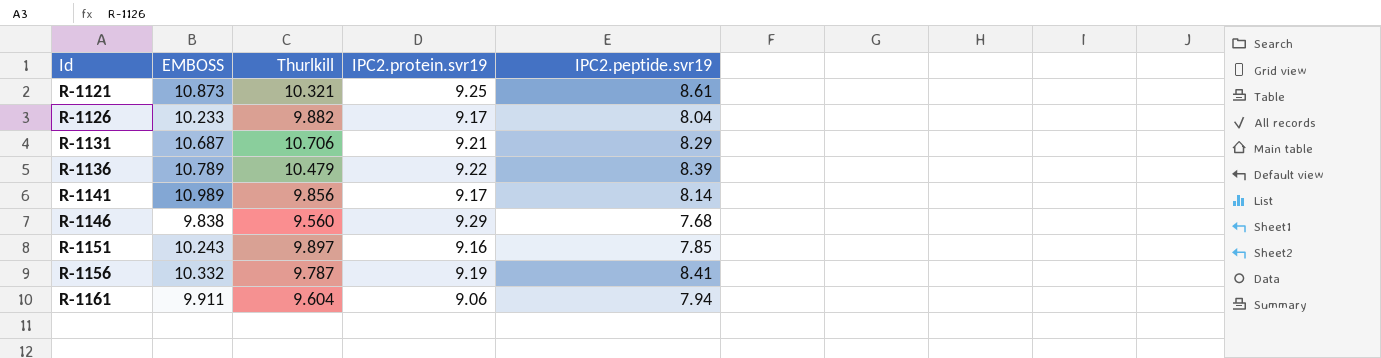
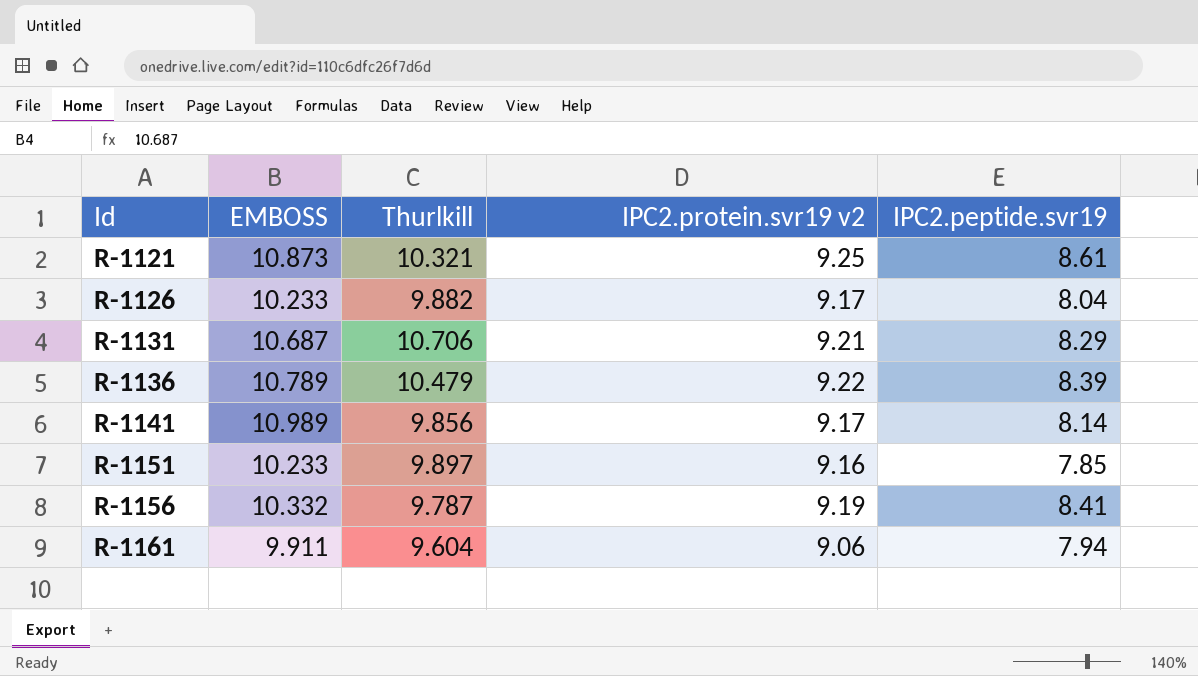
column name: IPC2.protein.svr19 -> IPC2.protein.svr19 v2
row R-1146: 9.838 | 9.560 | 9.29 | 7.68 -> none
R-1151 | EMBOSS: 10.243 -> 10.233

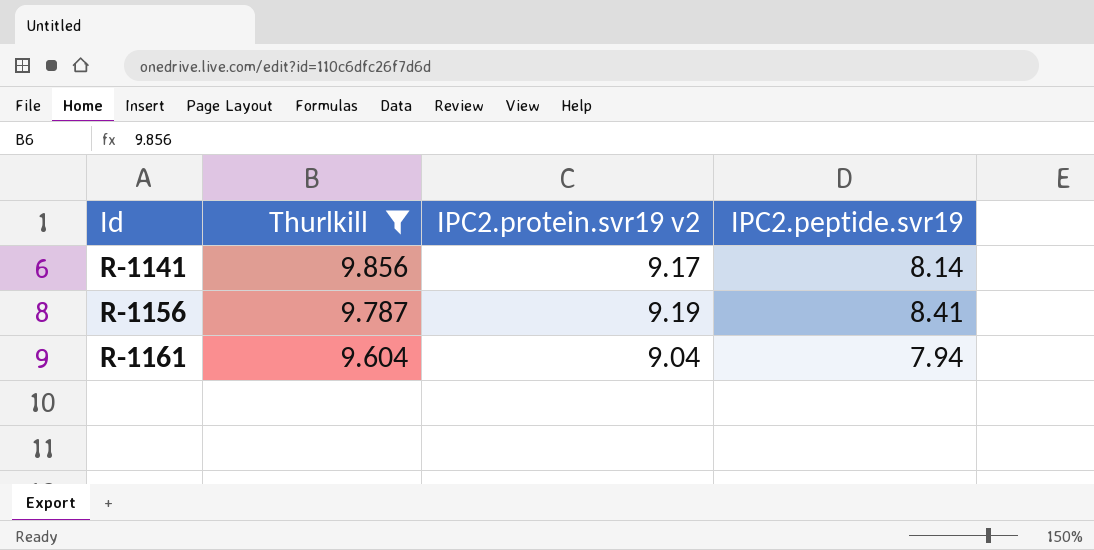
filter: none -> Thurlkill <= 9.856
column EMBOSS | position: 2 -> none
R-1161 | IPC2.protein.svr19 v2: 9.06 -> 9.04

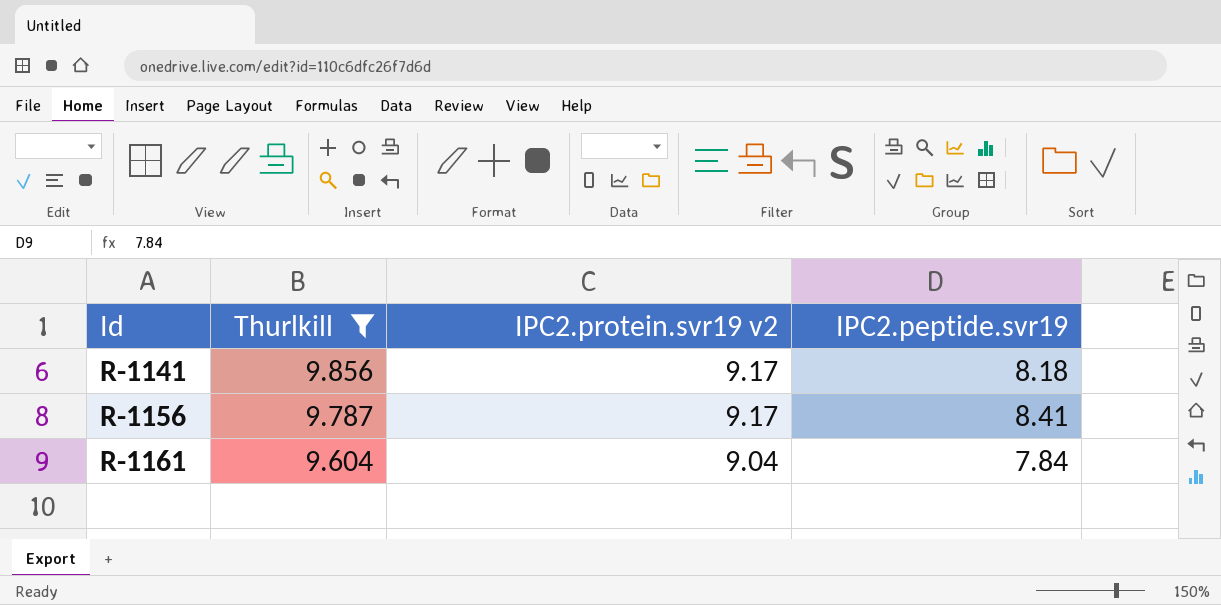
R-1141 | IPC2.peptide.svr19: 8.14 -> 8.18
R-1156 | IPC2.protein.svr19 v2: 9.19 -> 9.17
R-1161 | IPC2.peptide.svr19: 7.94 -> 7.84

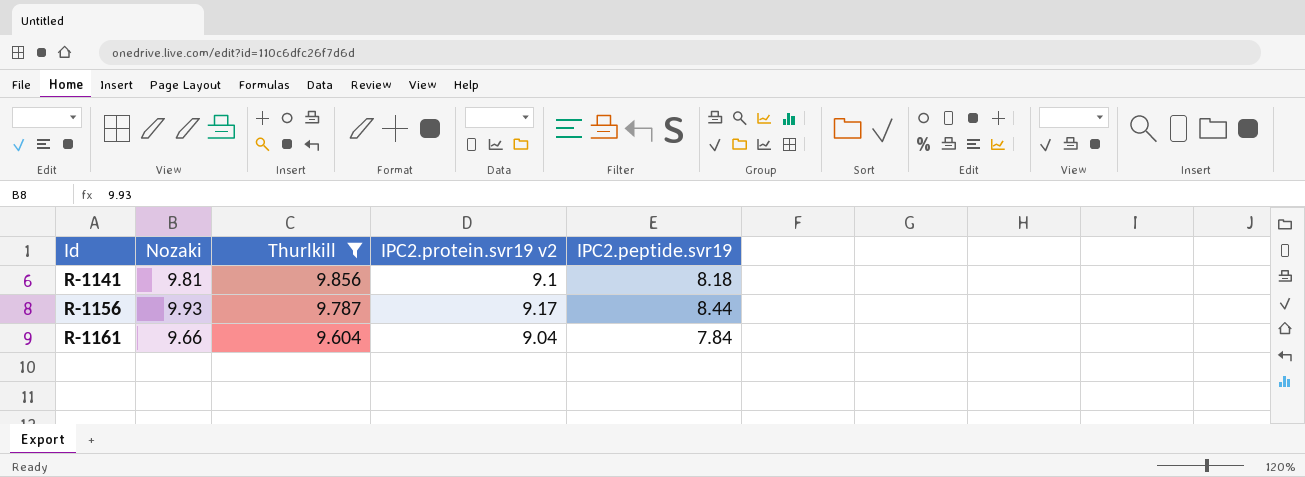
column Nozaki | position: none -> 2
R-1141 | IPC2.protein.svr19 v2: 9.17 -> 9.1
R-1156 | IPC2.peptide.svr19: 8.41 -> 8.44

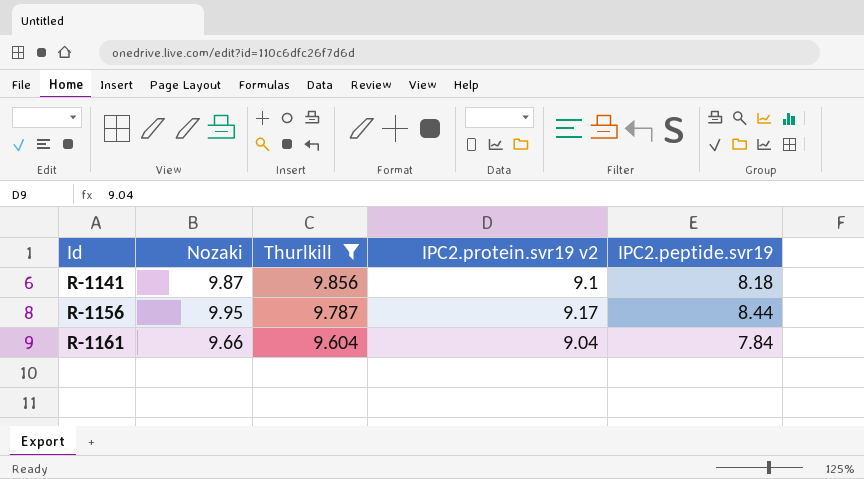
R-1141 | Nozaki: 9.81 -> 9.87
R-1156 | Nozaki: 9.93 -> 9.95

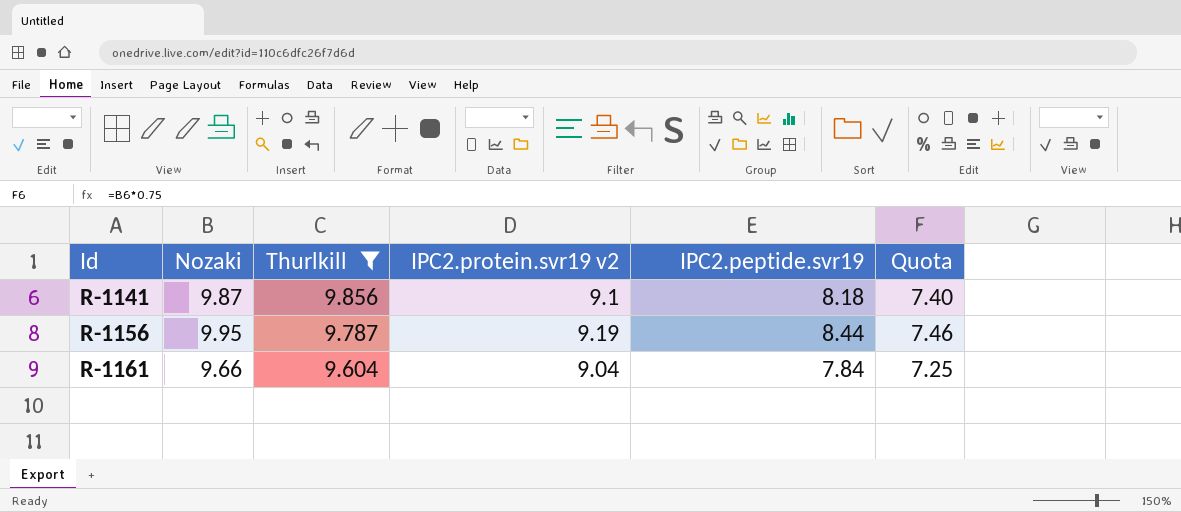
column Quota | formula: none -> [Nozaki] * 0.75
R-1156 | IPC2.protein.svr19 v2: 9.17 -> 9.19

